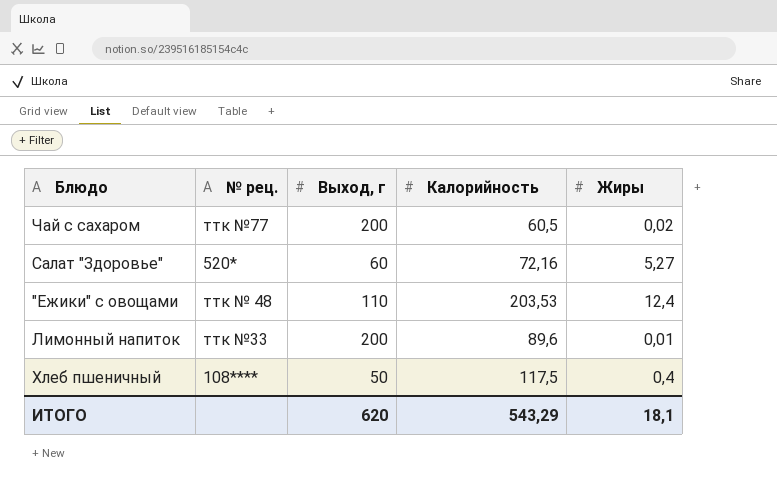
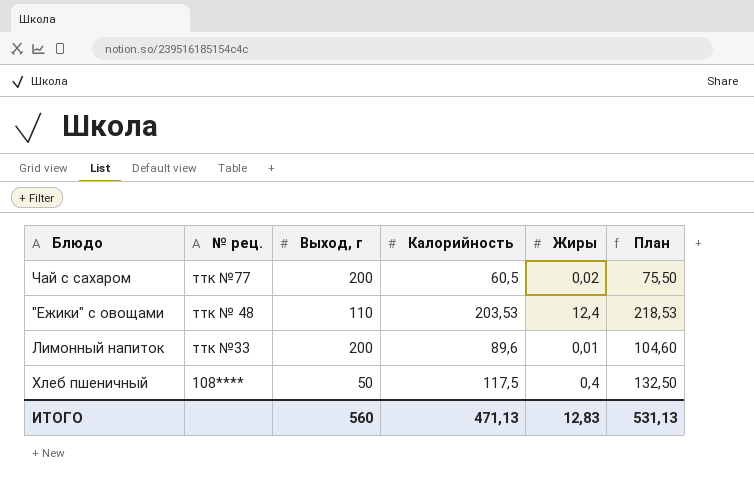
column План | formula: none -> [Калорийность] + 15
row Салат "Здоровье": 520* | 60 | 72,16 | 5,27 -> none
ИТОГО | Выход, г: 620 -> 560
ИТОГО | Калорийность: 543,29 -> 471,13
ИТОГО | Жиры: 18,1 -> 12,83

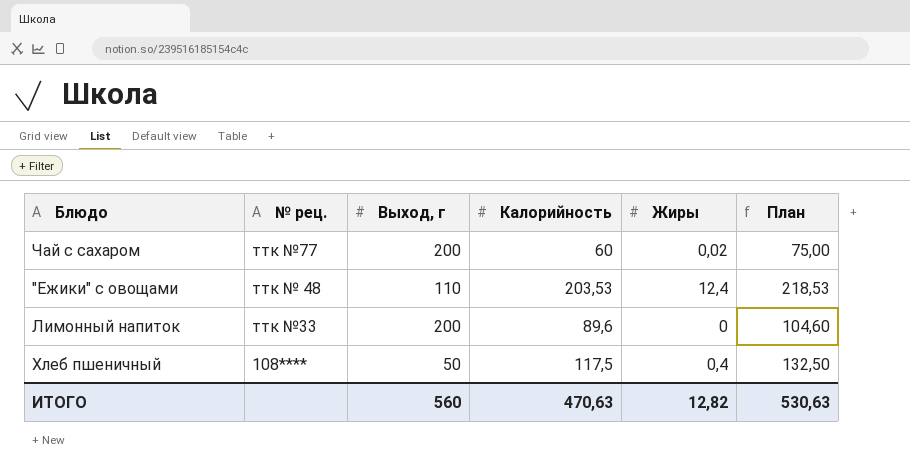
Чай с сахаром | Калорийность: 60,5 -> 60
Чай с сахаром | План: 75,50 -> 75,00
Лимонный напиток | Жиры: 0,01 -> 0
ИТОГО | Калорийность: 471,13 -> 470,63
ИТОГО | Жиры: 12,83 -> 12,82
ИТОГО | План: 531,13 -> 530,63

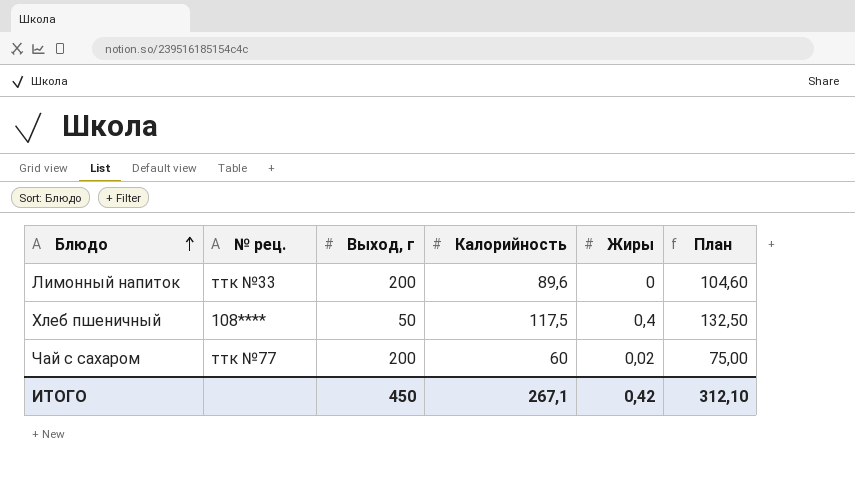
row order: none -> Блюдо ascending
row "Ежики" с овощами: ттк № 48 | 110 | 203,53 | 12,4 | 218,53 -> none
ИТОГО | Выход, г: 560 -> 450
ИТОГО | Калорийность: 470,63 -> 267,1
ИТОГО | Жиры: 12,82 -> 0,42
ИТОГО | План: 530,63 -> 312,10

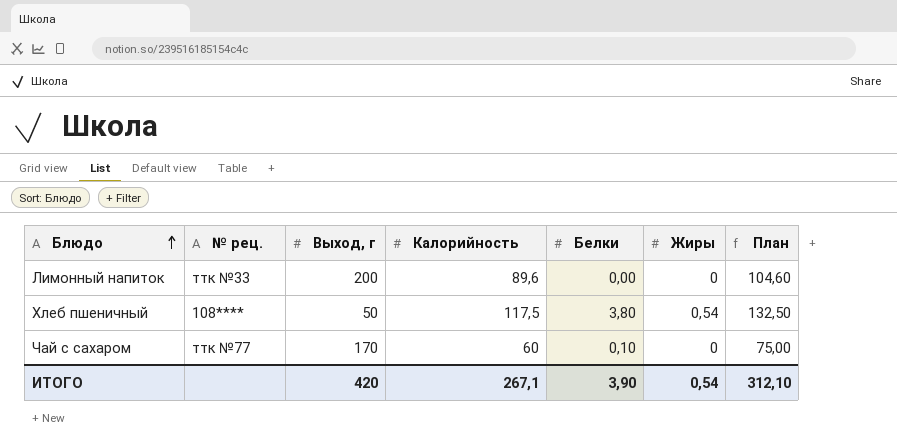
column Белки | position: none -> 5
Хлеб пшеничный | Жиры: 0,4 -> 0,54
Чай с сахаром | Выход, г: 200 -> 170
Чай с сахаром | Жиры: 0,02 -> 0
ИТОГО | Выход, г: 450 -> 420
ИТОГО | Жиры: 0,42 -> 0,54

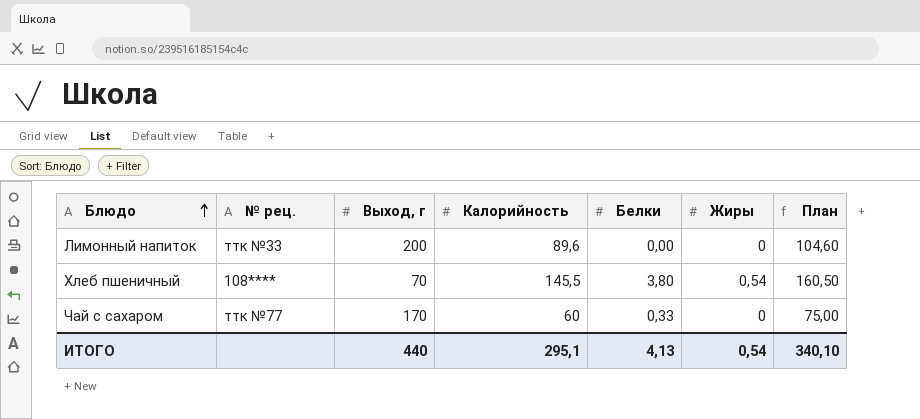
Хлеб пшеничный | Выход, г: 50 -> 70
Хлеб пшеничный | Калорийность: 117,5 -> 145,5
Хлеб пшеничный | План: 132,50 -> 160,50
Чай с сахаром | Белки: 0,10 -> 0,33
ИТОГО | Выход, г: 420 -> 440
ИТОГО | Калорийность: 267,1 -> 295,1
ИТОГО | Белки: 3,90 -> 4,13
ИТОГО | План: 312,10 -> 340,10

